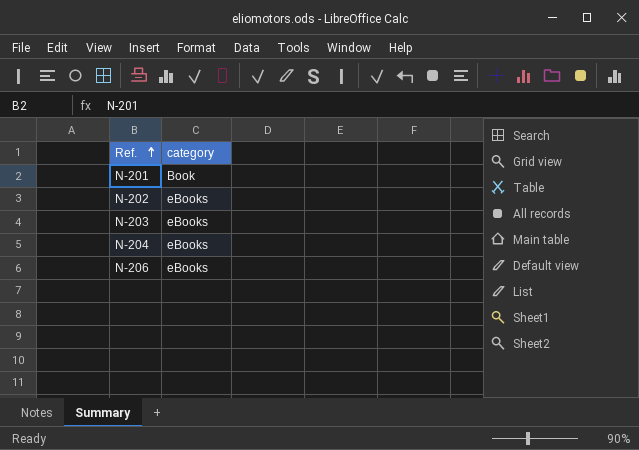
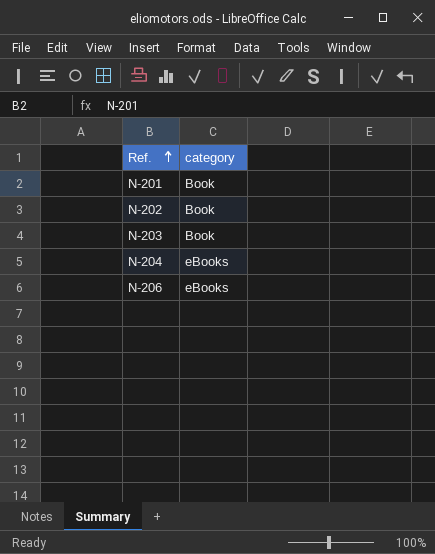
N-202 | category: eBooks -> Book
N-203 | category: eBooks -> Book

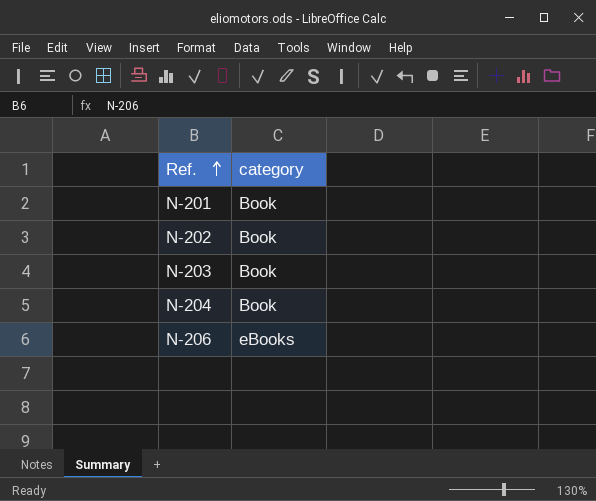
N-204 | category: eBooks -> Book

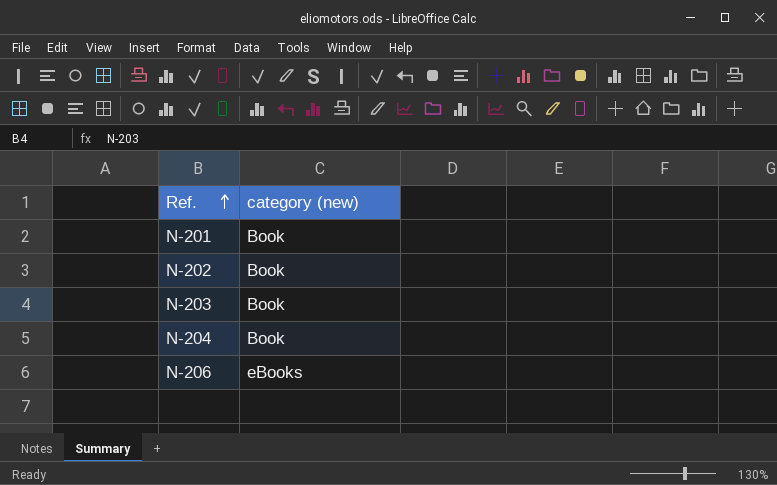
column name: category -> category (new)

